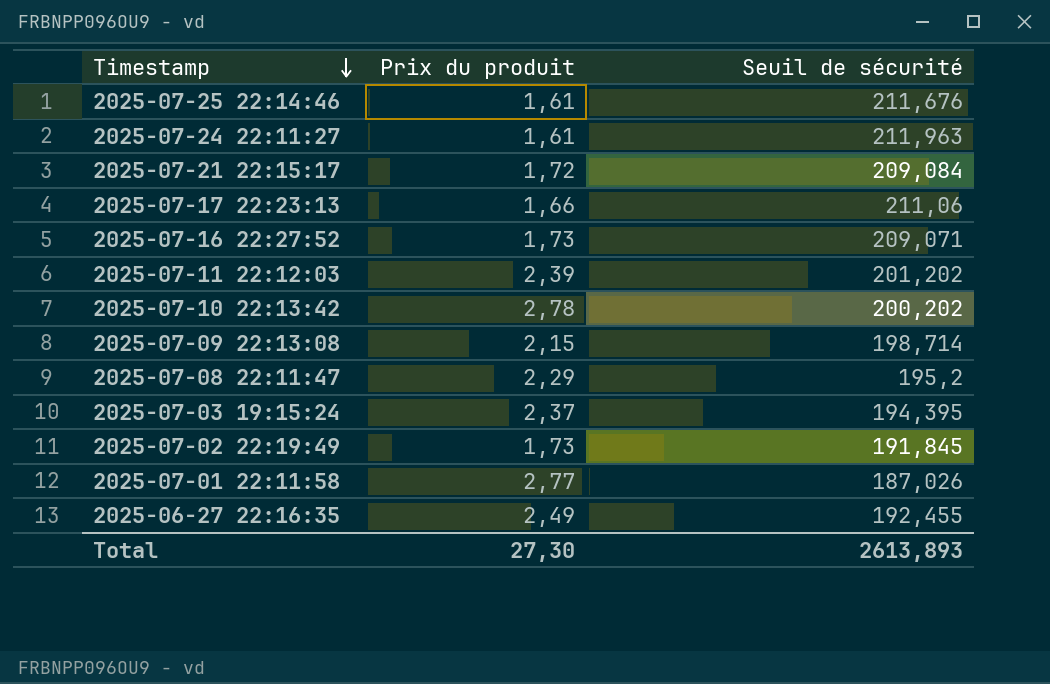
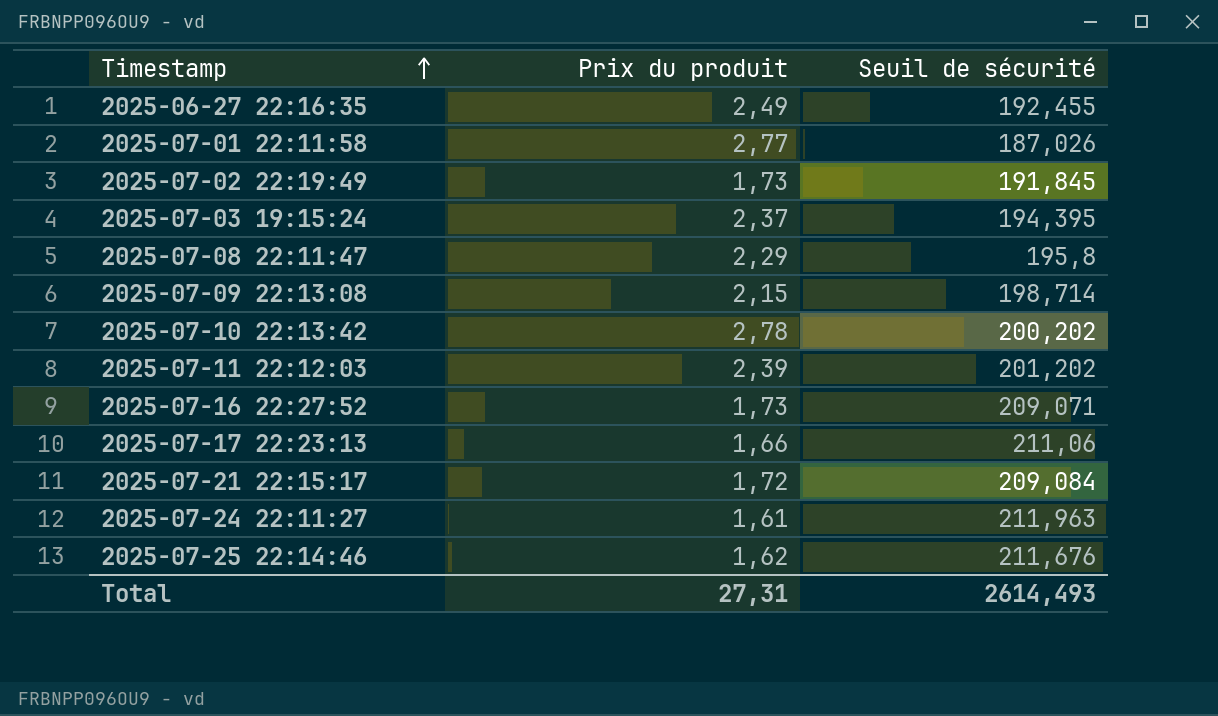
row order: Timestamp descending -> Timestamp ascending
2025-07-08 22:11:47 | Seuil de sécurité: 195,2 -> 195,8
2025-07-25 22:14:46 | Prix du produit: 1,61 -> 1,62
Total | Prix du produit: 27,30 -> 27,31
Total | Seuil de sécurité: 2613,893 -> 2614,493

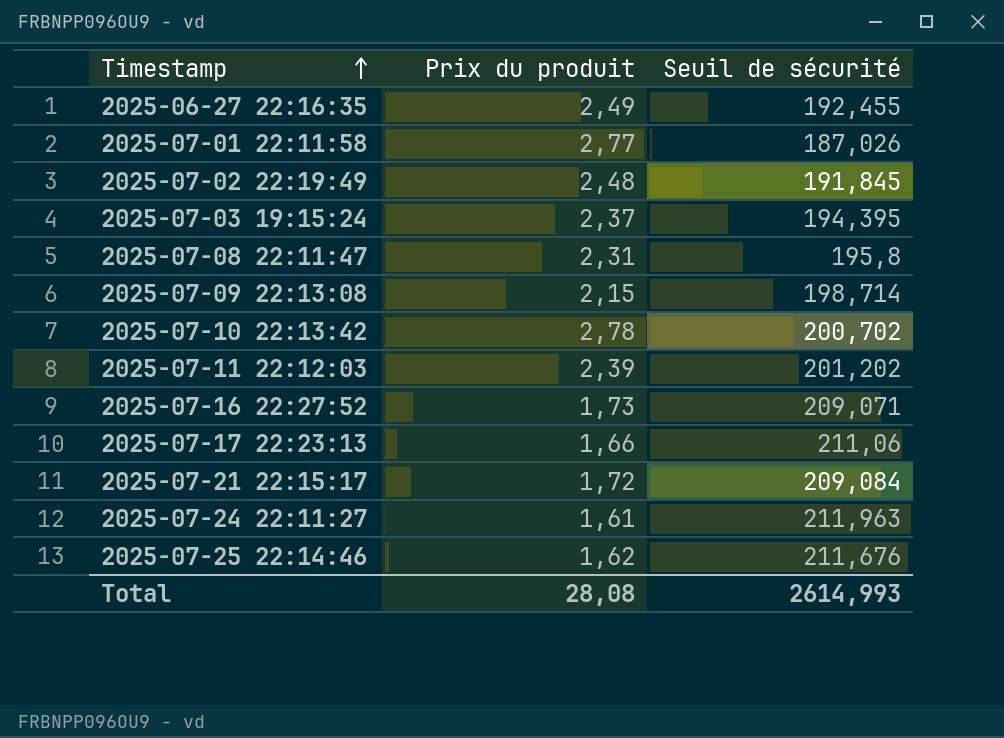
2025-07-02 22:19:49 | Prix du produit: 1,73 -> 2,48
2025-07-08 22:11:47 | Prix du produit: 2,29 -> 2,31
2025-07-10 22:13:42 | Seuil de sécurité: 200,202 -> 200,702
Total | Prix du produit: 27,31 -> 28,08
Total | Seuil de sécurité: 2614,493 -> 2614,993

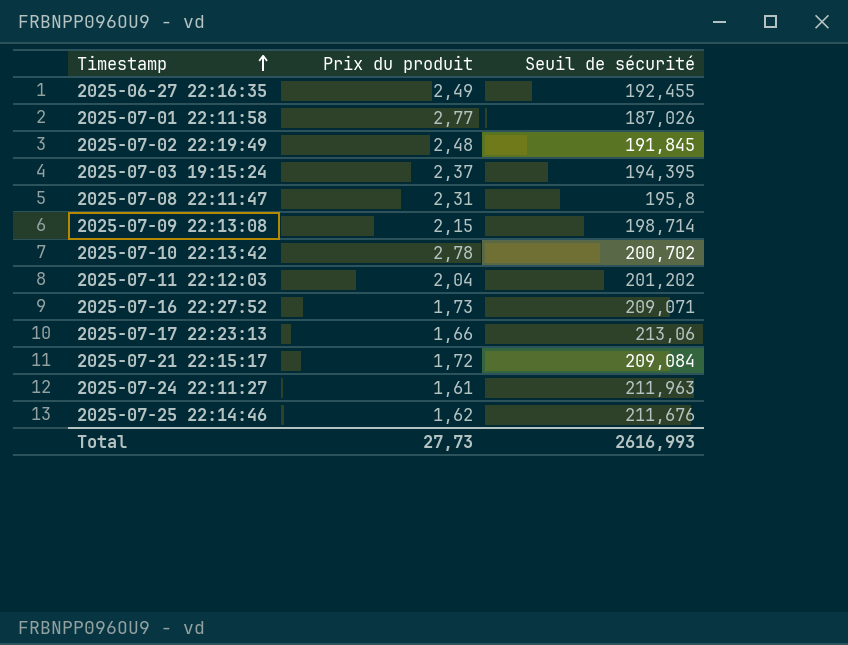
2025-07-11 22:12:03 | Prix du produit: 2,39 -> 2,04
2025-07-17 22:23:13 | Seuil de sécurité: 211,06 -> 213,06
Total | Prix du produit: 28,08 -> 27,73
Total | Seuil de sécurité: 2614,993 -> 2616,993

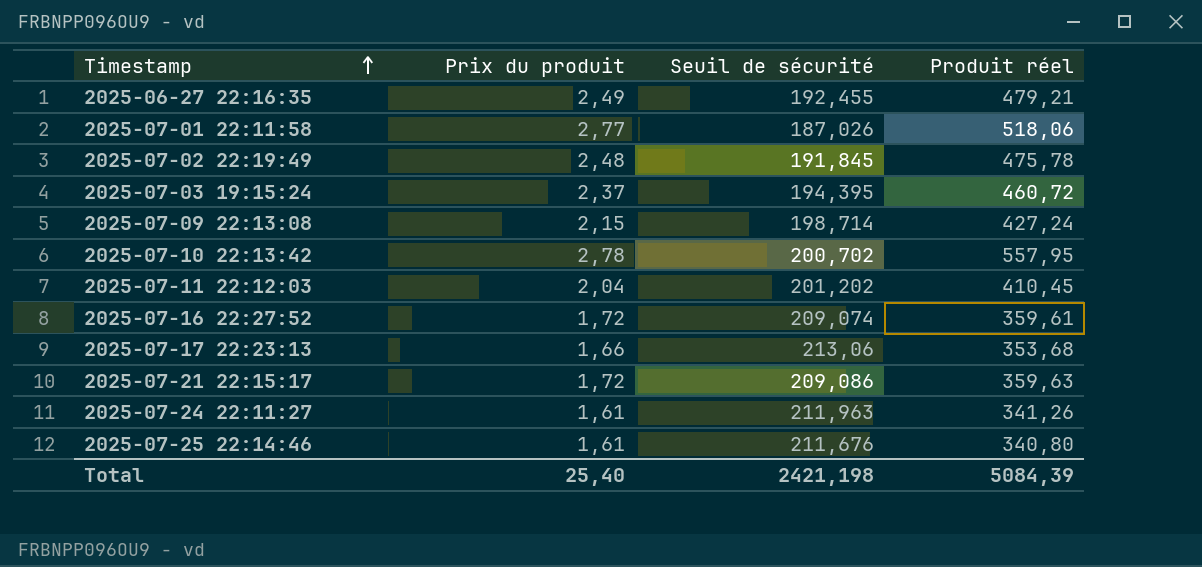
column Produit réel | formula: none -> [Prix du produit] * [Seuil de sécurité]
row 2025-07-08 22:11:47: 2,31 | 195,8 -> none
2025-07-16 22:27:52 | Prix du produit: 1,73 -> 1,72
2025-07-16 22:27:52 | Seuil de sécurité: 209,071 -> 209,074
2025-07-21 22:15:17 | Seuil de sécurité: 209,084 -> 209,086
2025-07-25 22:14:46 | Prix du produit: 1,62 -> 1,61
Total | Prix du produit: 27,73 -> 25,40
Total | Seuil de sécurité: 2616,993 -> 2421,198

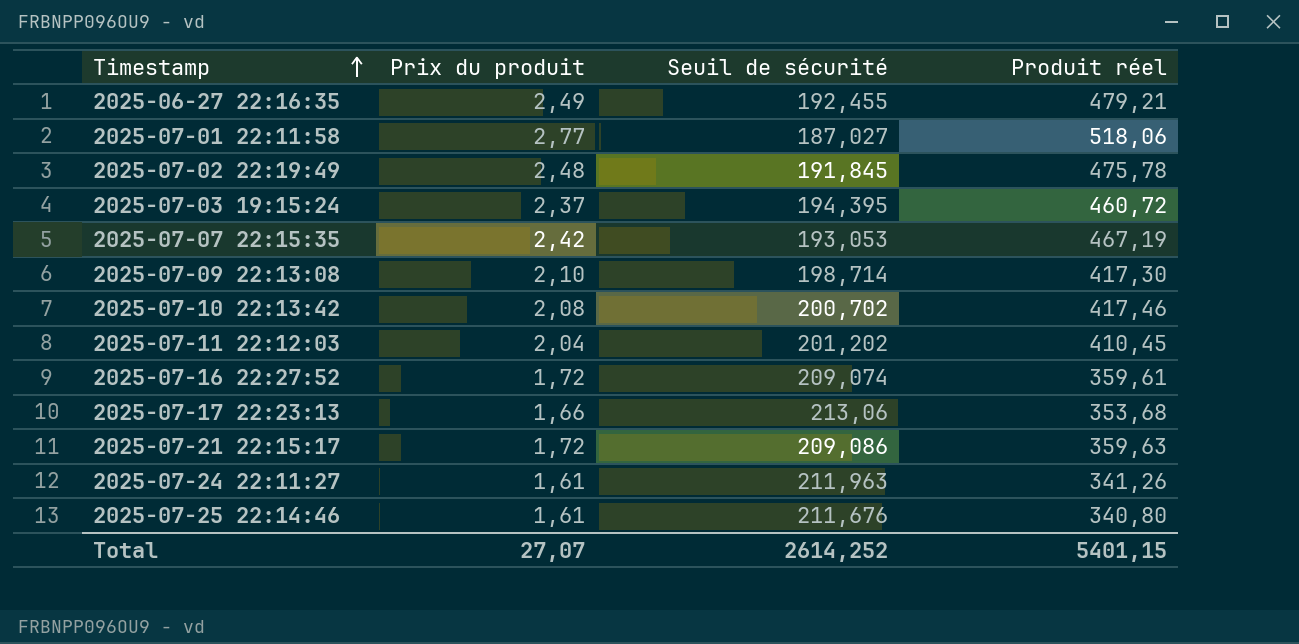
2025-07-01 22:11:58 | Seuil de sécurité: 187,026 -> 187,027
row 2025-07-07 22:15:35: none -> 2,42 | 193,053 | 467,19
2025-07-09 22:13:08 | Prix du produit: 2,15 -> 2,10
2025-07-09 22:13:08 | Produit réel: 427,24 -> 417,30
2025-07-10 22:13:42 | Prix du produit: 2,78 -> 2,08
2025-07-10 22:13:42 | Produit réel: 557,95 -> 417,46
Total | Prix du produit: 25,40 -> 27,07
Total | Seuil de sécurité: 2421,198 -> 2614,252
Total | Produit réel: 5084,39 -> 5401,15

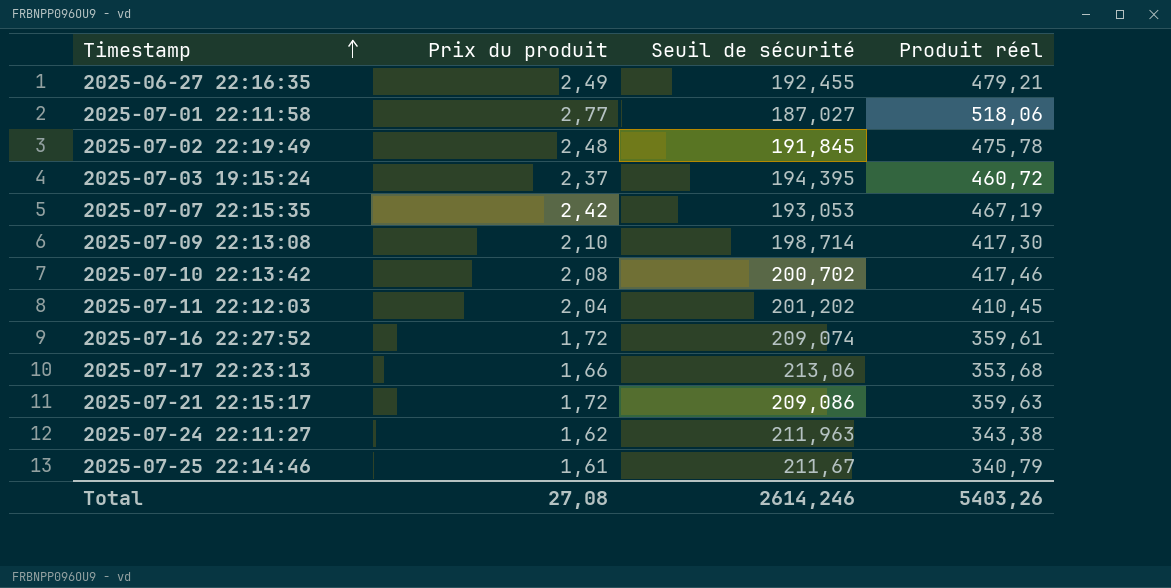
2025-07-24 22:11:27 | Prix du produit: 1,61 -> 1,62
2025-07-24 22:11:27 | Produit réel: 341,26 -> 343,38
2025-07-25 22:14:46 | Seuil de sécurité: 211,676 -> 211,67
2025-07-25 22:14:46 | Produit réel: 340,80 -> 340,79
Total | Prix du produit: 27,07 -> 27,08
Total | Seuil de sécurité: 2614,252 -> 2614,246
Total | Produit réel: 5401,15 -> 5403,26

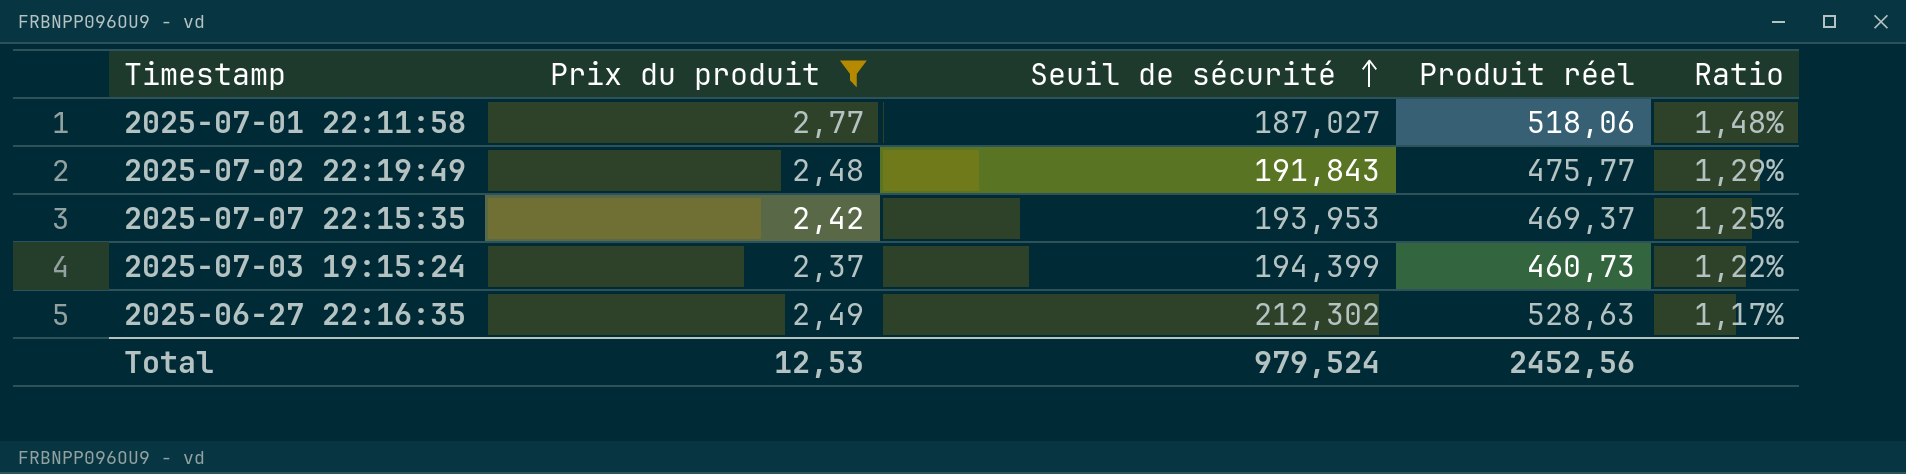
filter: none -> Prix du produit >= 2,37
row order: Timestamp ascending -> Seuil de sécurité ascending
column Ratio | formula: none -> [Prix du produit] / [Seuil de sécurité]
2025-07-02 22:19:49 | Seuil de sécurité: 191,845 -> 191,843
2025-07-02 22:19:49 | Produit réel: 475,78 -> 475,77
2025-07-07 22:15:35 | Seuil de sécurité: 193,053 -> 193,953
2025-07-07 22:15:35 | Produit réel: 467,19 -> 469,37
2025-07-03 19:15:24 | Seuil de sécurité: 194,395 -> 194,399
2025-07-03 19:15:24 | Produit réel: 460,72 -> 460,73
2025-06-27 22:16:35 | Seuil de sécurité: 192,455 -> 212,302
2025-06-27 22:16:35 | Produit réel: 479,21 -> 528,63
Total | Prix du produit: 27,08 -> 12,53
Total | Seuil de sécurité: 2614,246 -> 979,524
Total | Produit réel: 5403,26 -> 2452,56

